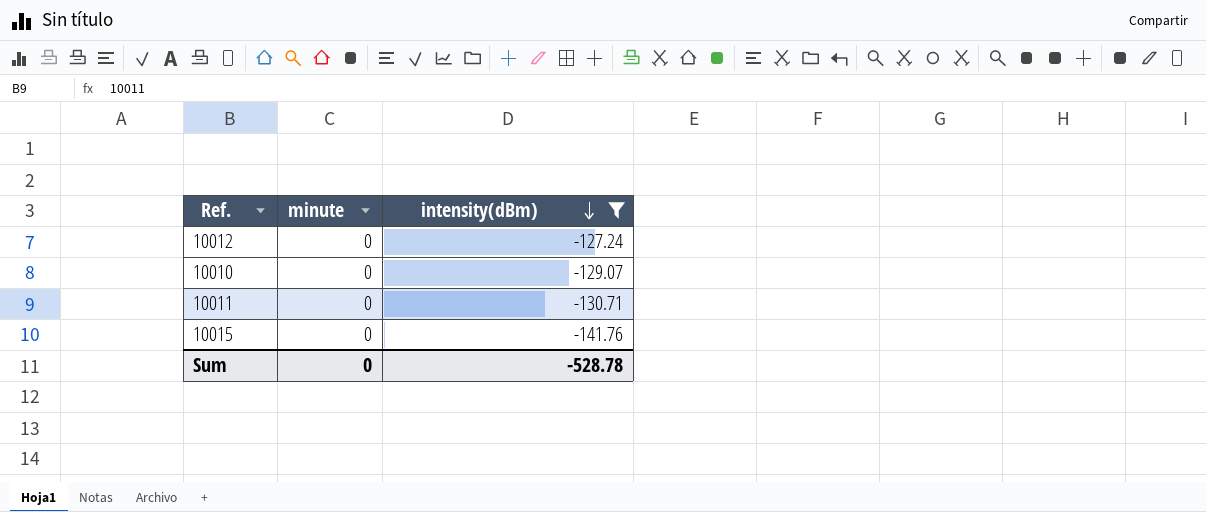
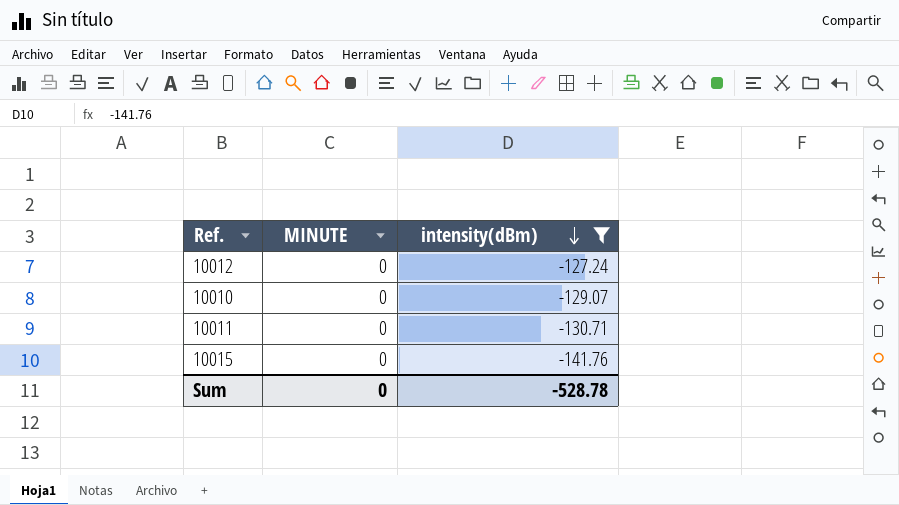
column name: minute -> MINUTE

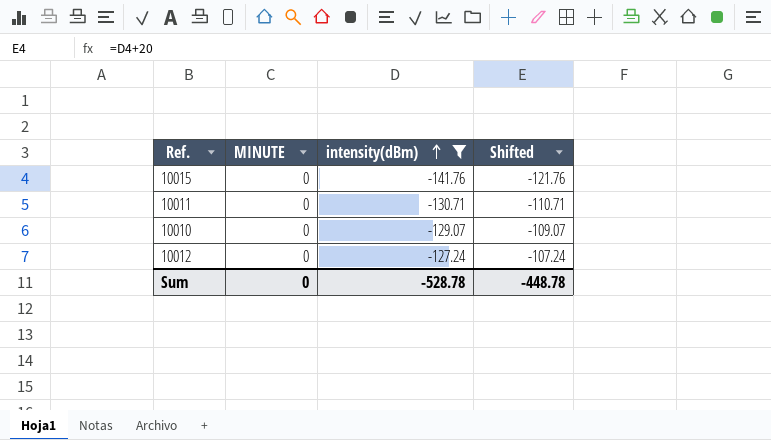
row order: intensity(dBm) descending -> intensity(dBm) ascending
column Shifted | formula: none -> [intensity(dBm)] + 20

